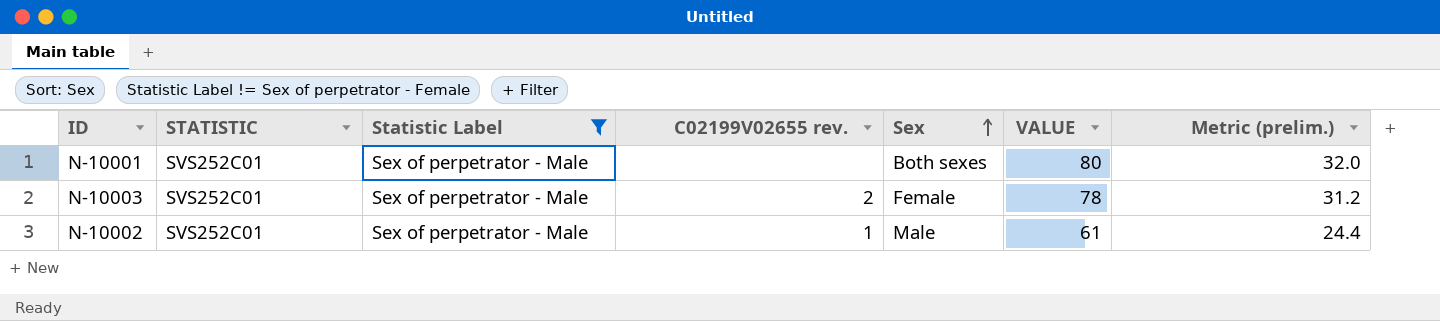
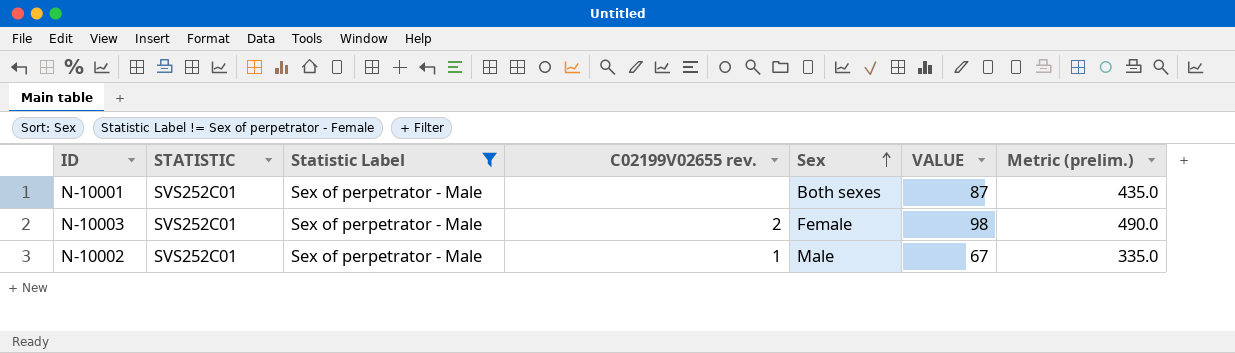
column Metric (prelim.) | formula: [VALUE] * 0.4 -> [VALUE] * 5
N-10001 | VALUE: 80 -> 87
N-10003 | VALUE: 78 -> 98
N-10002 | VALUE: 61 -> 67

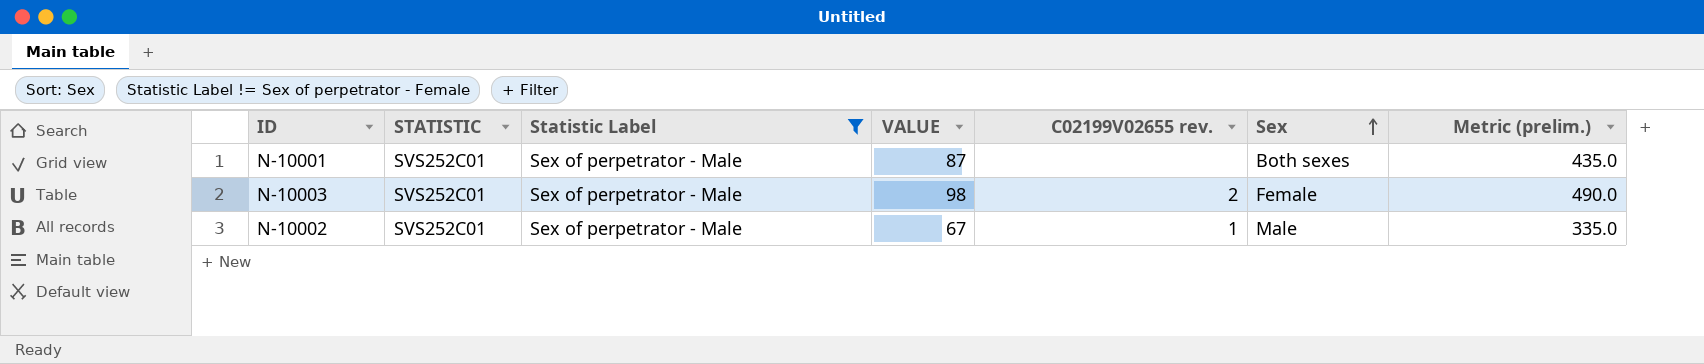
column VALUE | position: 6 -> 4

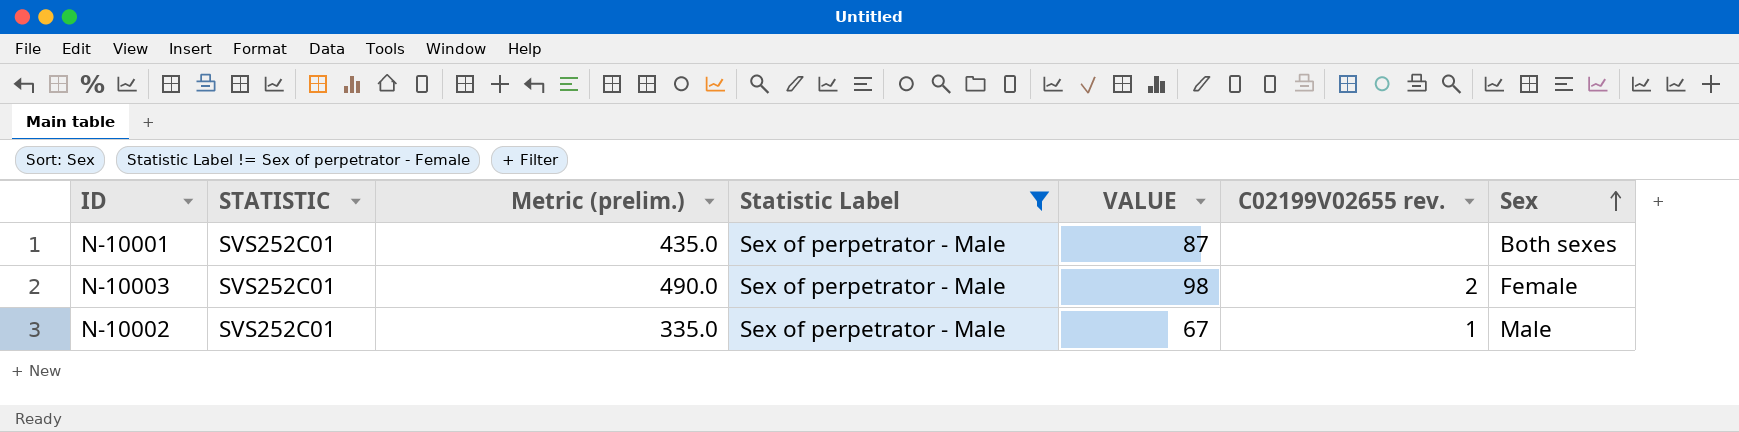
column Metric (prelim.) | position: 7 -> 3

